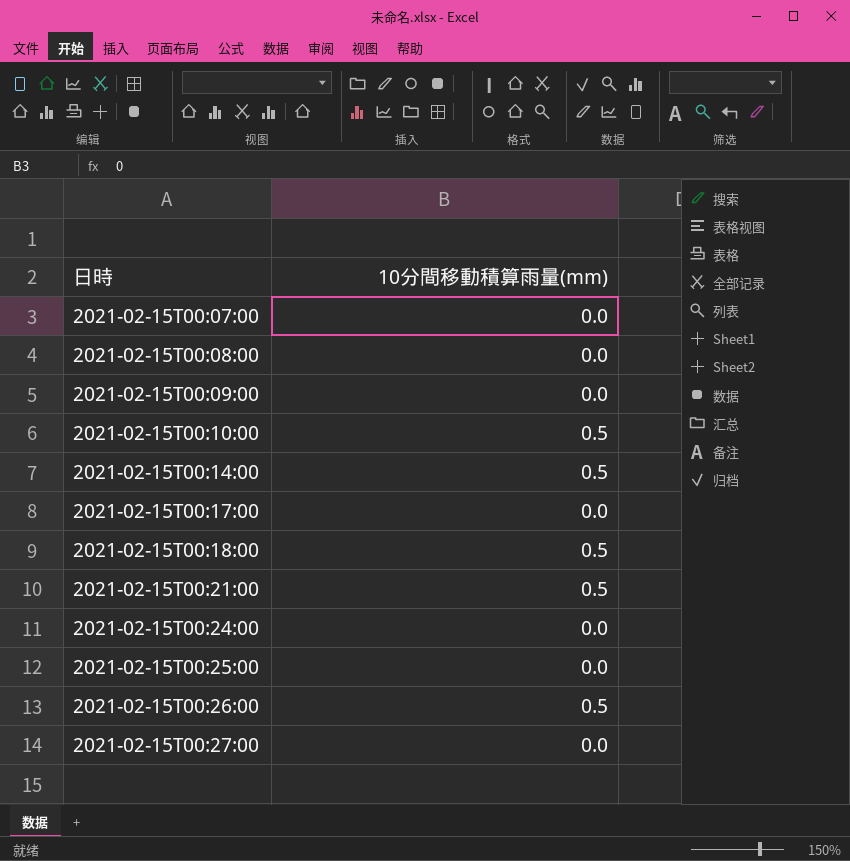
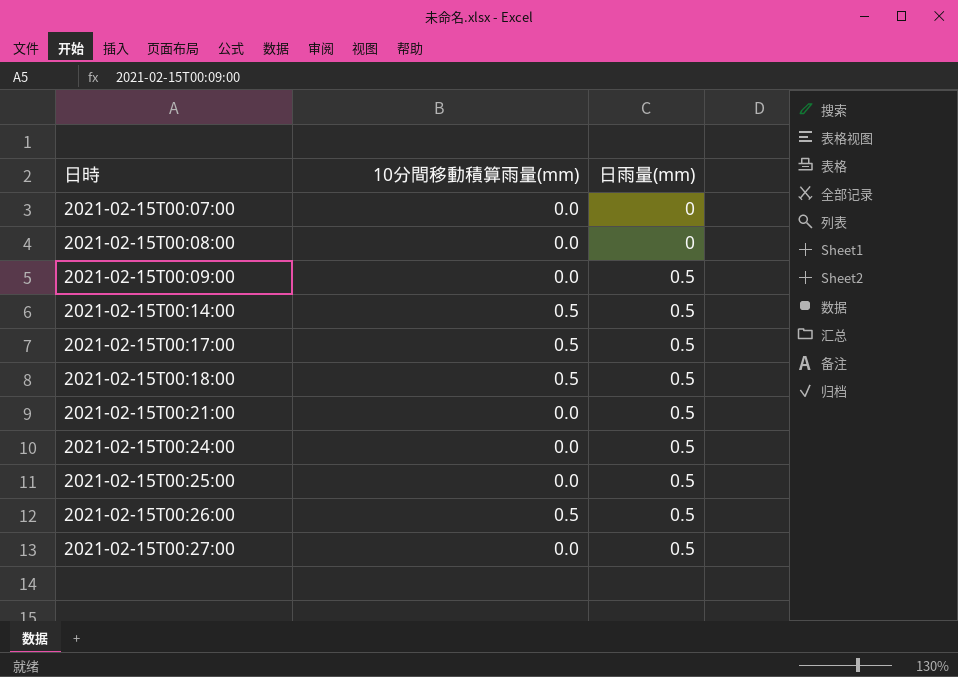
column 日雨量(mm) | position: none -> 3
row 2021-02-15T00:10:00: 0.5 -> none
2021-02-15T00:17:00 | 10分間移動積算雨量(mm): 0.0 -> 0.5
2021-02-15T00:21:00 | 10分間移動積算雨量(mm): 0.5 -> 0.0

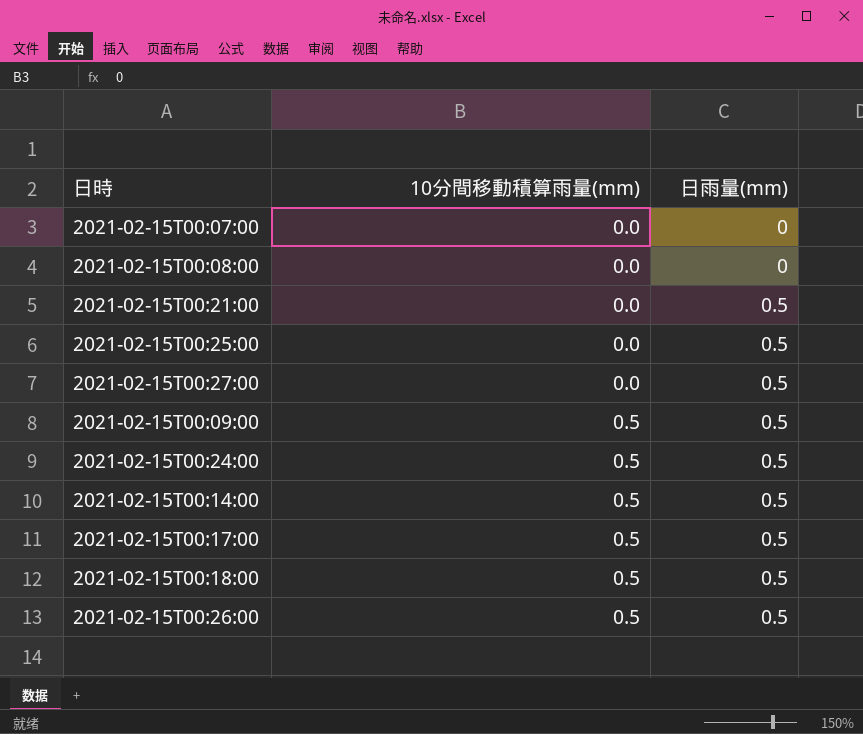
row order: 日時 ascending -> 10分間移動積算雨量(mm) ascending
2021-02-15T00:09:00 | 10分間移動積算雨量(mm): 0.0 -> 0.5
2021-02-15T00:24:00 | 10分間移動積算雨量(mm): 0.0 -> 0.5

